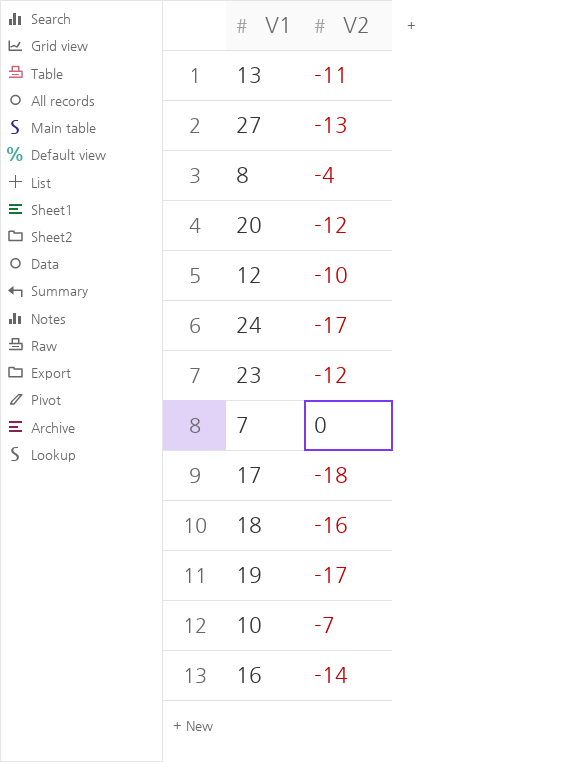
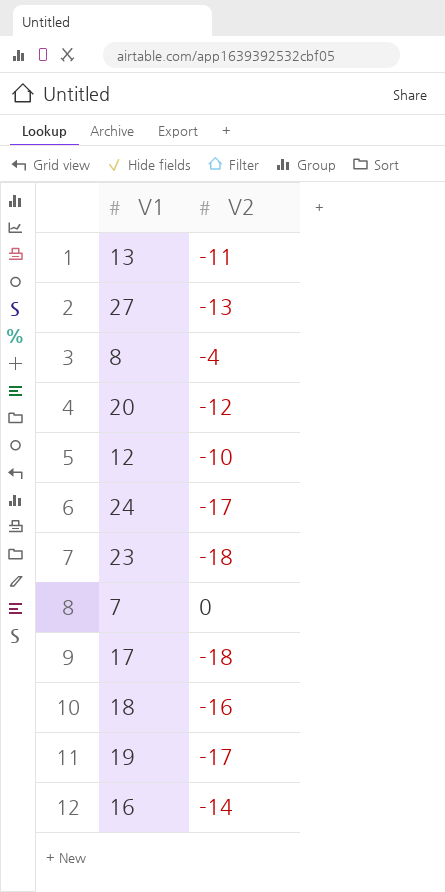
row 10: -7 -> none
23 | V2: -12 -> -18

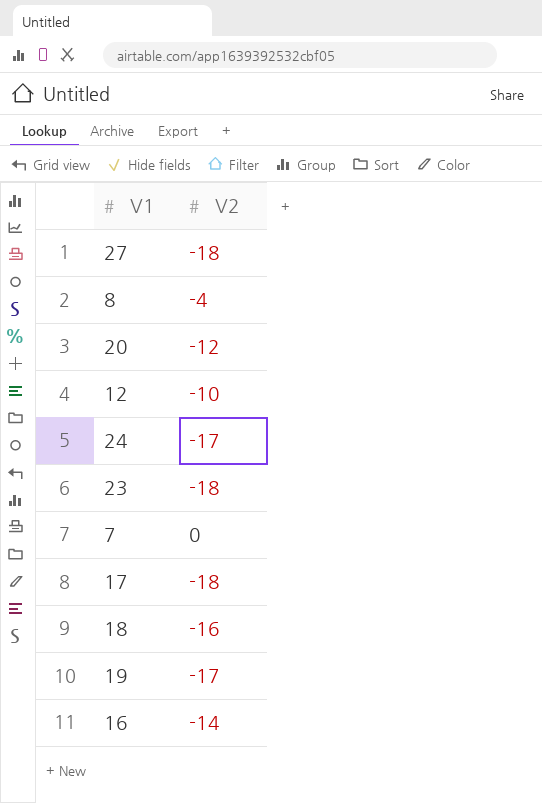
row 13: -11 -> none
27 | V2: -13 -> -18

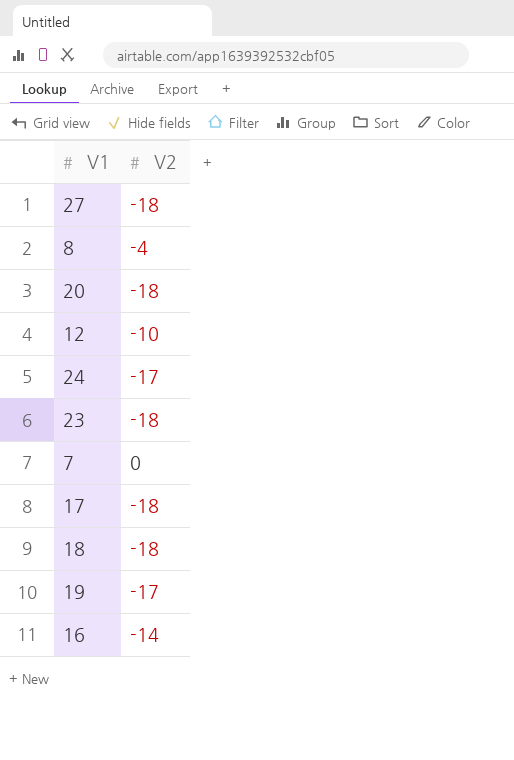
20 | V2: -12 -> -18
18 | V2: -16 -> -18

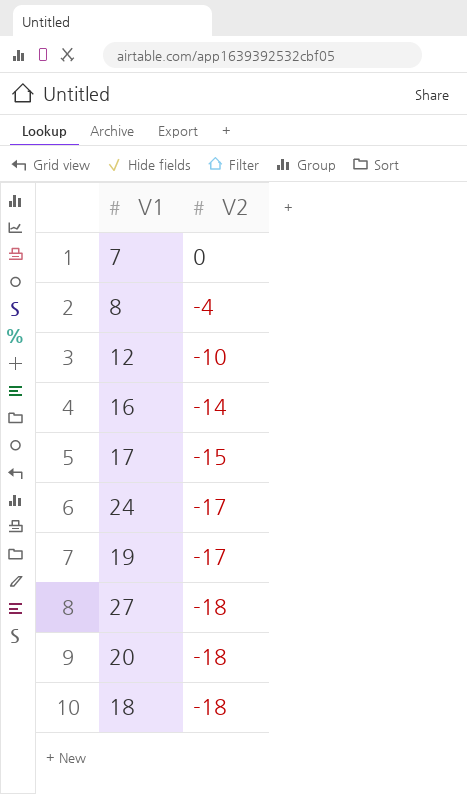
row order: none -> V2 descending
row 23: -18 -> none
17 | V2: -18 -> -15

